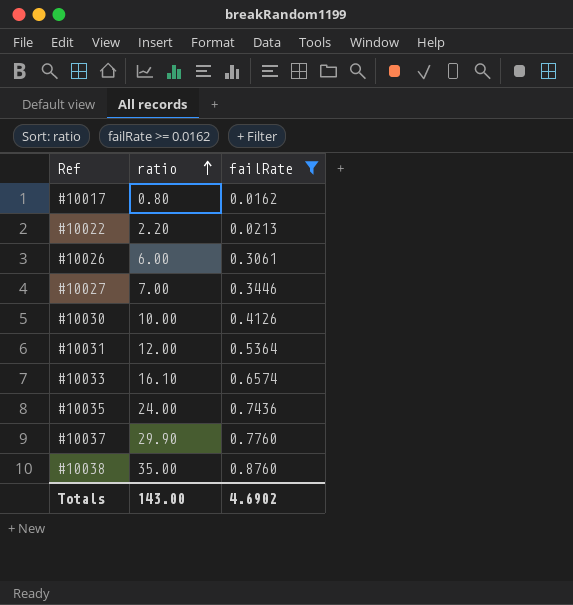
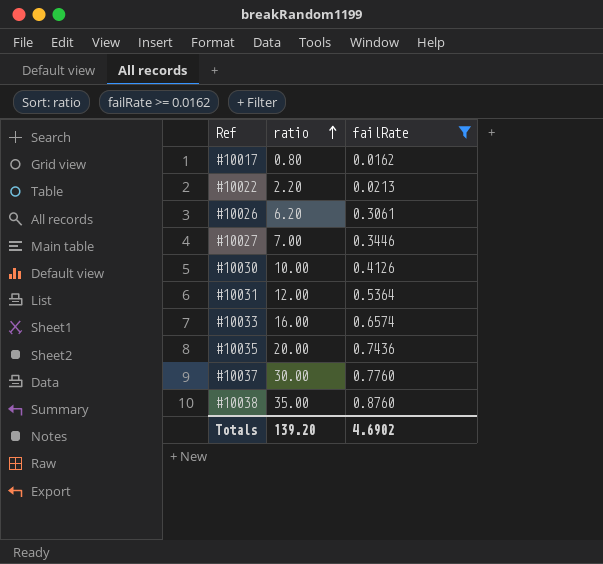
#10026 | ratio: 6.00 -> 6.20
#10033 | ratio: 16.10 -> 16.00
#10035 | ratio: 24.00 -> 20.00
#10037 | ratio: 29.90 -> 30.00
Totals | ratio: 143.00 -> 139.20

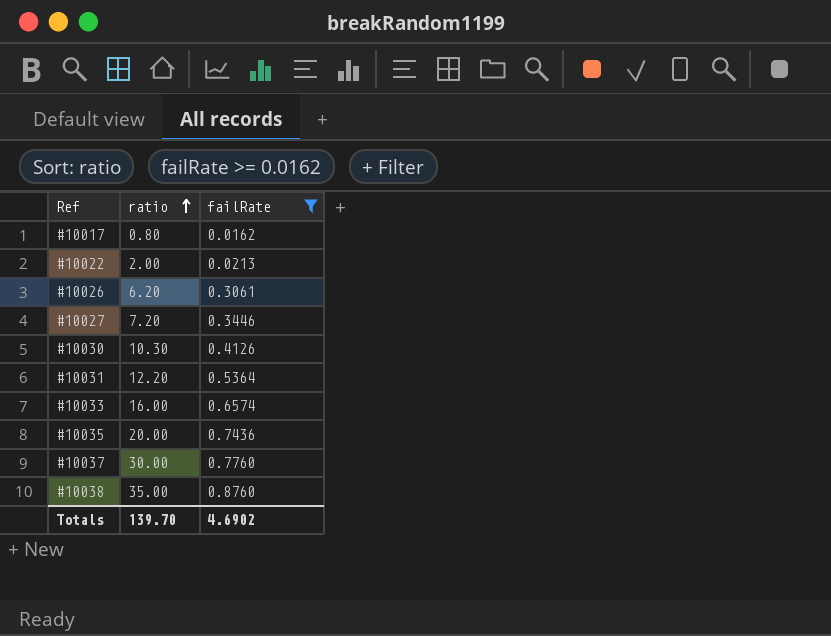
#10022 | ratio: 2.20 -> 2.00
#10027 | ratio: 7.00 -> 7.20
#10030 | ratio: 10.00 -> 10.30
#10031 | ratio: 12.00 -> 12.20
Totals | ratio: 139.20 -> 139.70

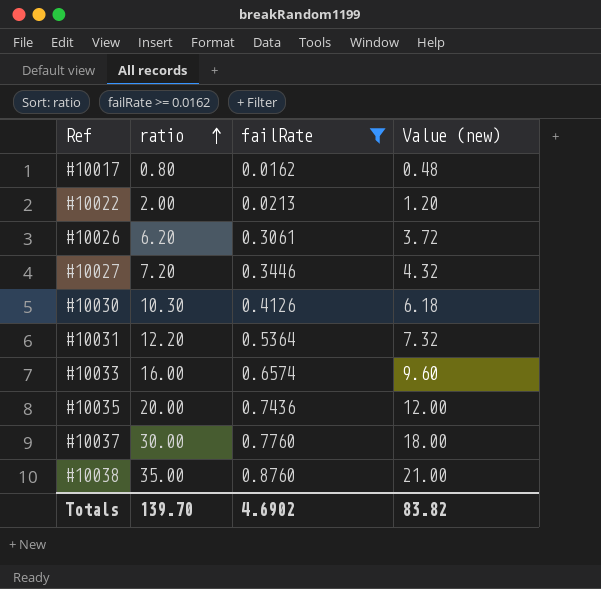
column Value (new) | formula: none -> [ratio] * 0.6

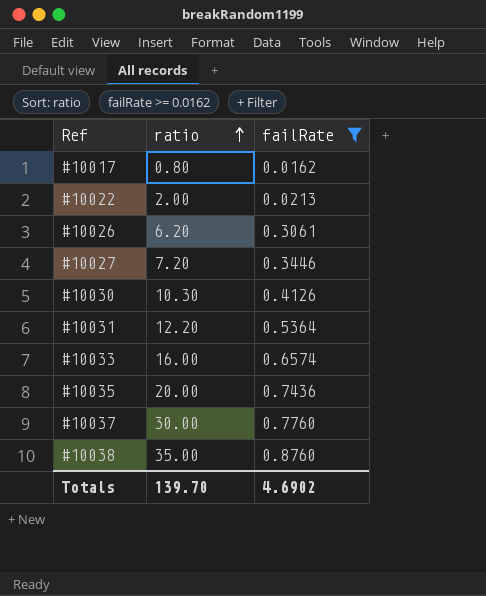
column Value (new) | formula: [ratio] * 0.6 -> none

